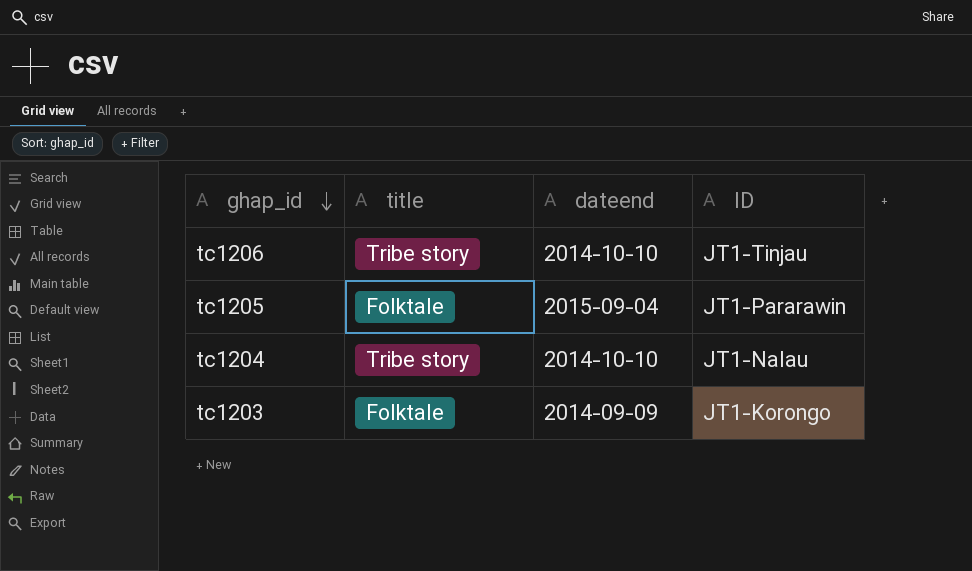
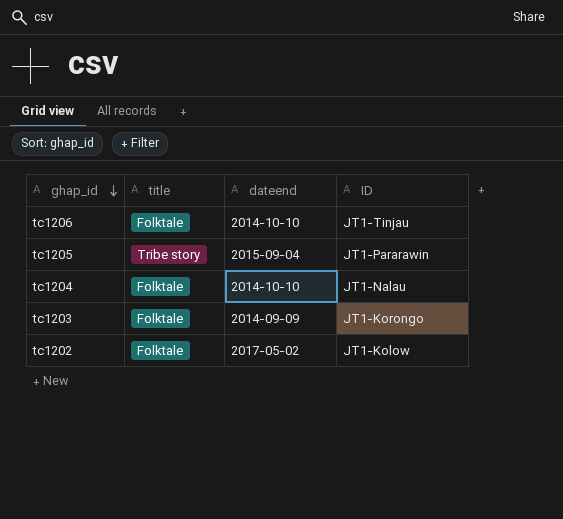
tc1206 | title: Tribe story -> Folktale
tc1205 | title: Folktale -> Tribe story
tc1204 | title: Tribe story -> Folktale
row tc1202: none -> Folktale | 2017-05-02 | JT1-Kolow

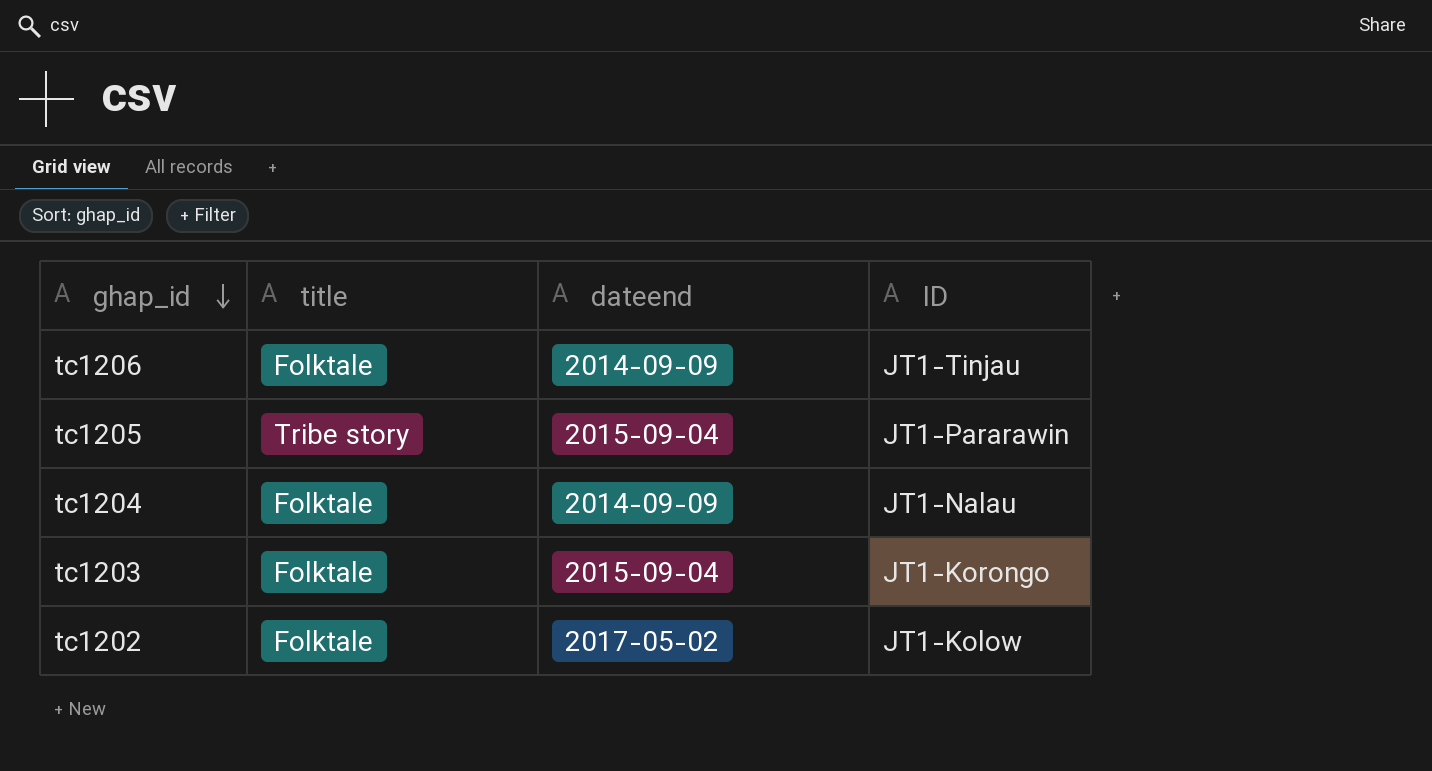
tc1206 | dateend: 2014-10-10 -> 2014-09-09
tc1204 | dateend: 2014-10-10 -> 2014-09-09
tc1203 | dateend: 2014-09-09 -> 2015-09-04

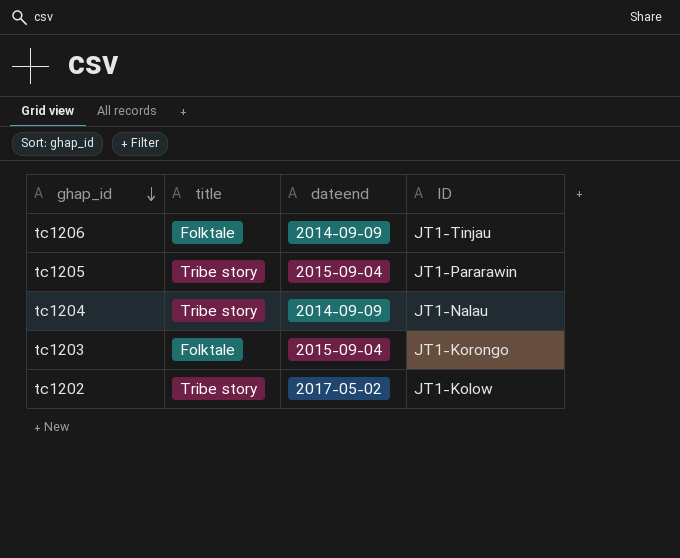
tc1204 | title: Folktale -> Tribe story
tc1202 | title: Folktale -> Tribe story

